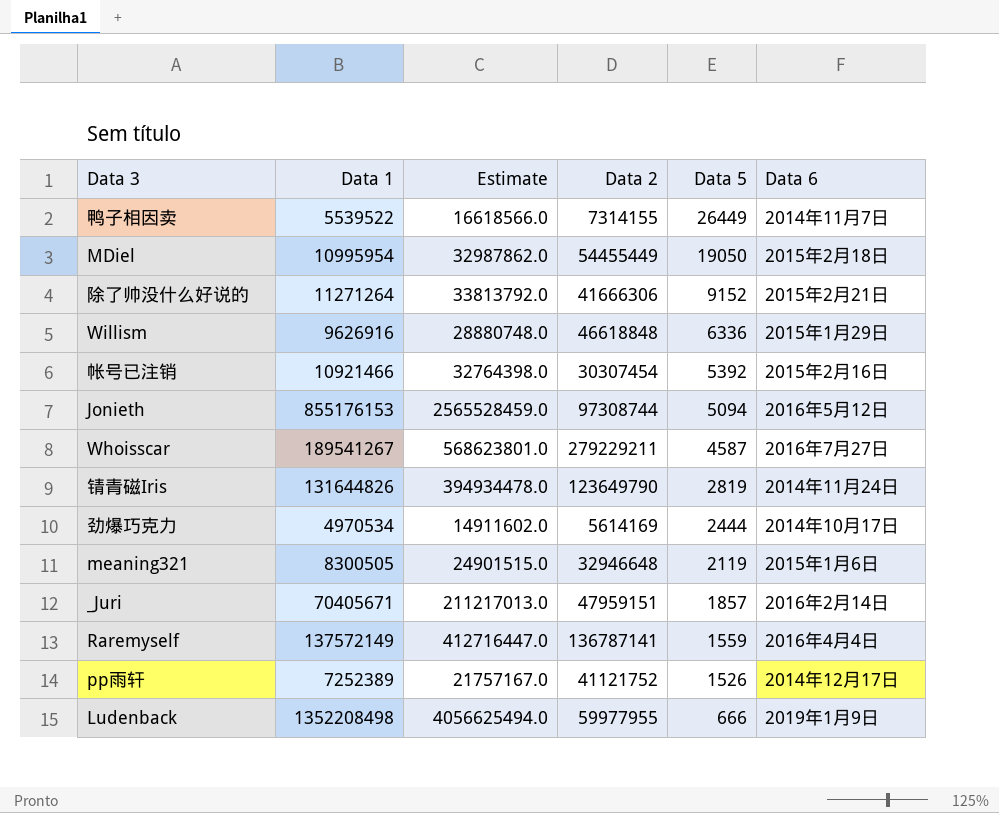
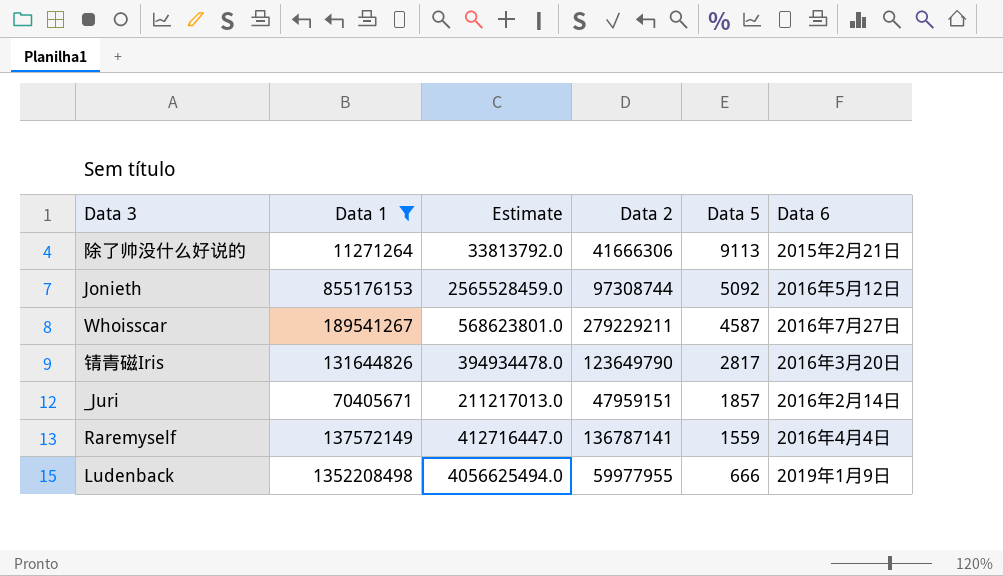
filter: none -> Data 1 >= 11271264
除了帅没什么好说的 | Data 5: 9152 -> 9113
Jonieth | Data 5: 5094 -> 5092
锖青磁Iris | Data 5: 2819 -> 2817
锖青磁Iris | Data 6: 2014年11月24日 -> 2016年3月20日

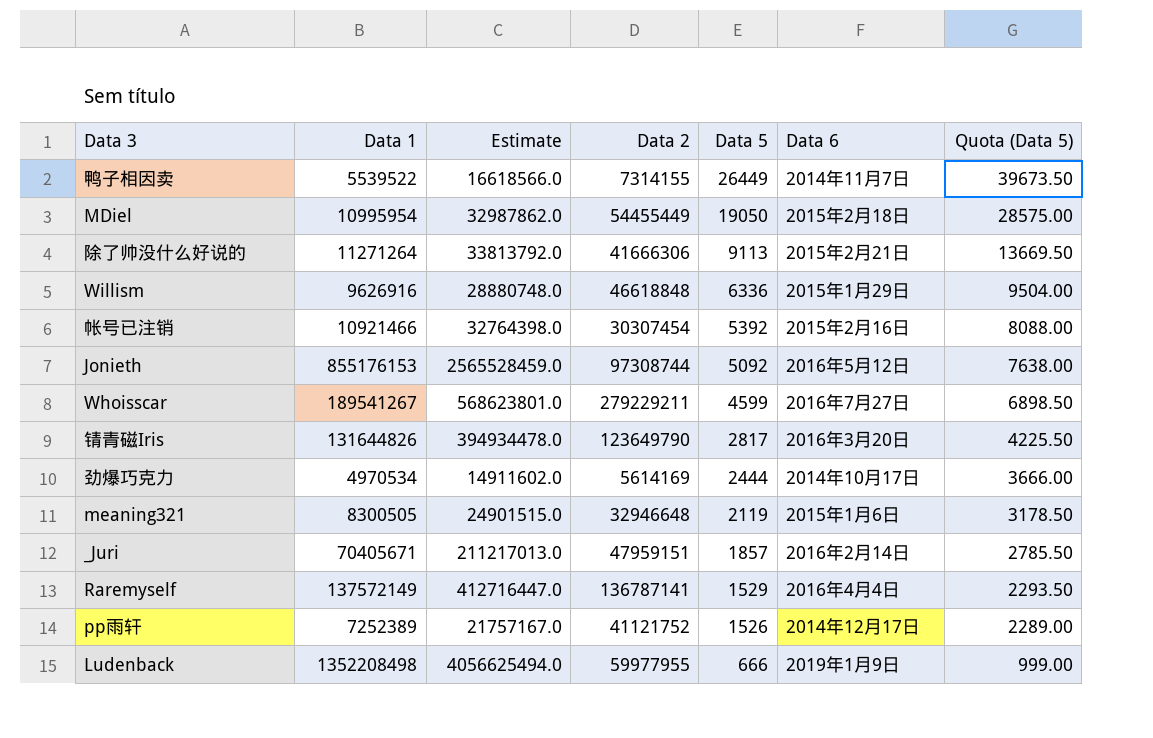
filter: Data 1 >= 11271264 -> none
column Quota (Data 5) | formula: none -> [Data 5] * 1.5
Whoisscar | Data 5: 4587 -> 4599
Raremyself | Data 5: 1559 -> 1529

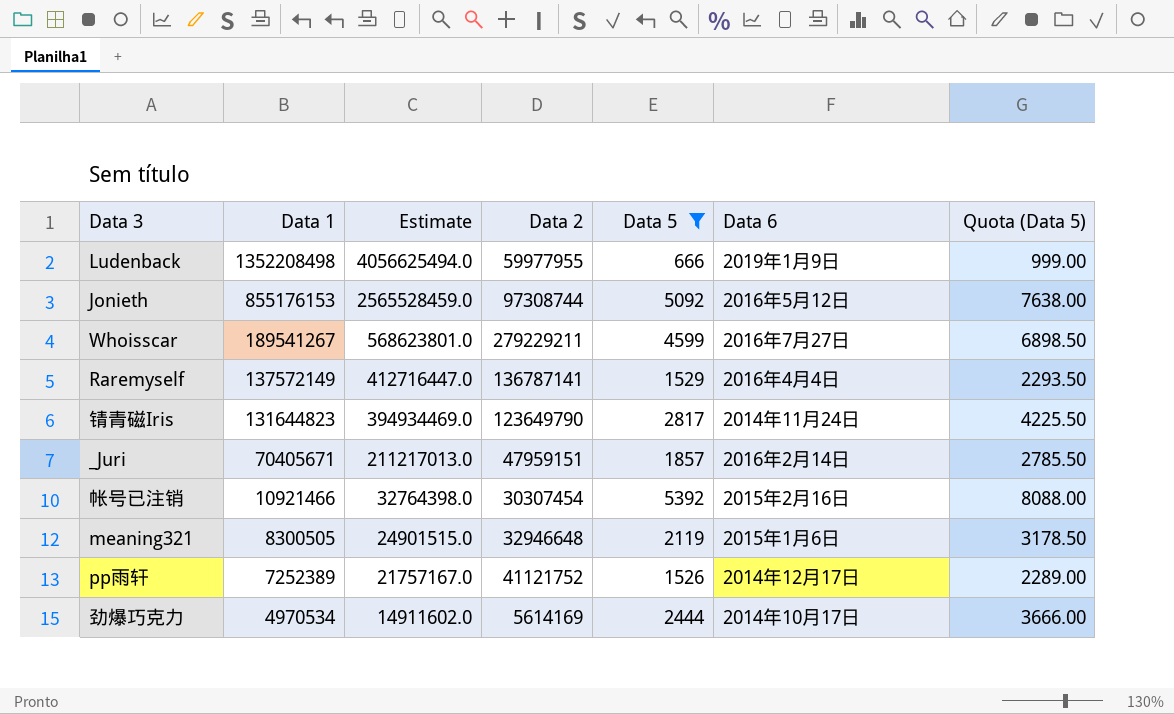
filter: none -> Data 5 <= 5392
row order: Data 5 descending -> Data 1 descending
锖青磁Iris | Data 1: 131644826 -> 131644823
锖青磁Iris | Estimate: 394934478.0 -> 394934469.0
锖青磁Iris | Data 6: 2016年3月20日 -> 2014年11月24日

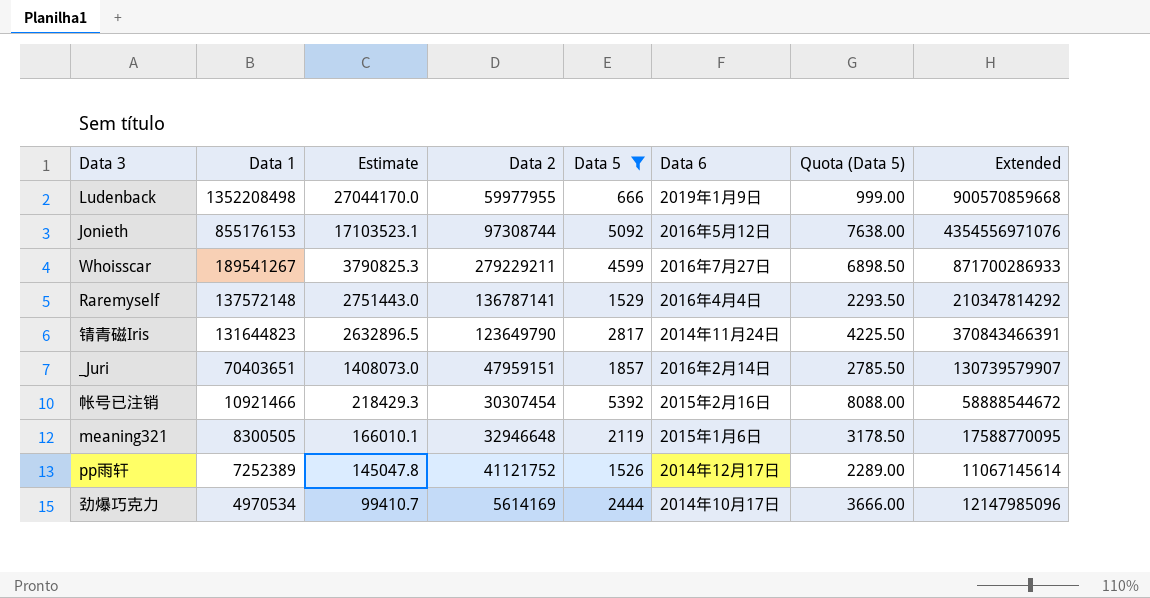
column Estimate | formula: [Data 1] * 3 -> [Data 1] * 0.02
column Extended | formula: none -> [Data 1] * [Data 5]
Raremyself | Data 1: 137572149 -> 137572148
_Juri | Data 1: 70405671 -> 70403651

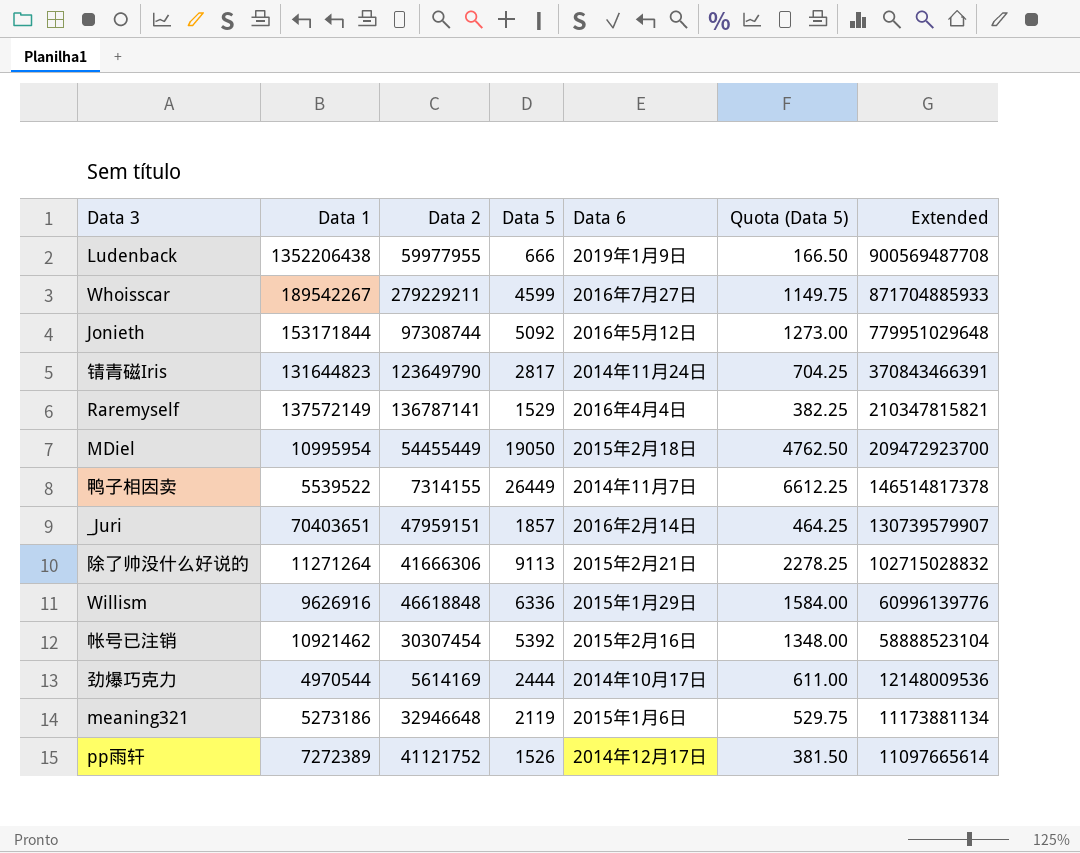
filter: Data 5 <= 5392 -> none
row order: Data 1 descending -> Extended descending
column Estimate | formula: [Data 1] * 0.02 -> none
column Quota (Data 5) | formula: [Data 5] * 1.5 -> [Data 5] * 0.25
Ludenback | Data 1: 1352208498 -> 1352206438
Ludenback | Extended: 900570859668 -> 900569487708
Whoisscar | Data 1: 189541267 -> 189542267
Whoisscar | Extended: 871700286933 -> 871704885933
Jonieth | Data 1: 855176153 -> 153171844
Jonieth | Extended: 4354556971076 -> 779951029648
Raremyself | Data 1: 137572148 -> 137572149
Raremyself | Extended: 210347814292 -> 210347815821
帐号已注销 | Data 1: 10921466 -> 10921462
帐号已注销 | Extended: 58888544672 -> 58888523104
劲爆巧克力 | Data 1: 4970534 -> 4970544
劲爆巧克力 | Extended: 12147985096 -> 12148009536
meaning321 | Data 1: 8300505 -> 5273186
meaning321 | Extended: 17588770095 -> 11173881134
pp雨轩 | Data 1: 7252389 -> 7272389
pp雨轩 | Extended: 11067145614 -> 11097665614

